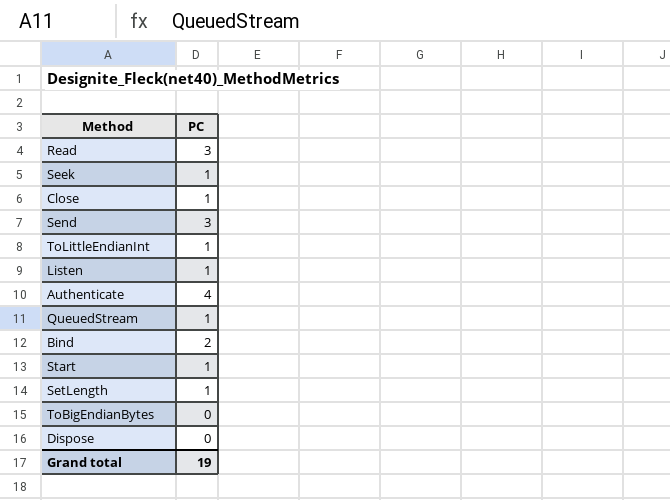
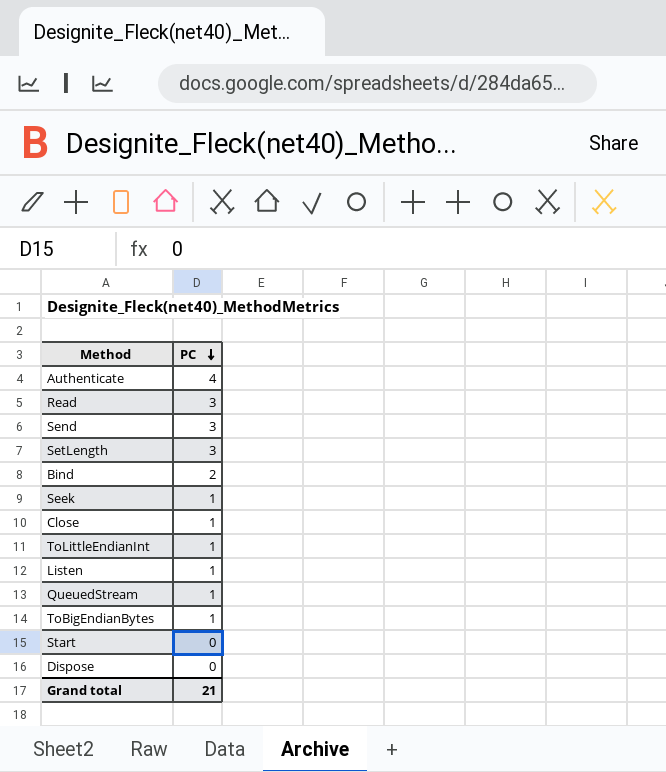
row order: none -> PC descending
SetLength | PC: 1 -> 3
ToBigEndianBytes | PC: 0 -> 1
Start | PC: 1 -> 0
Grand total | PC: 19 -> 21

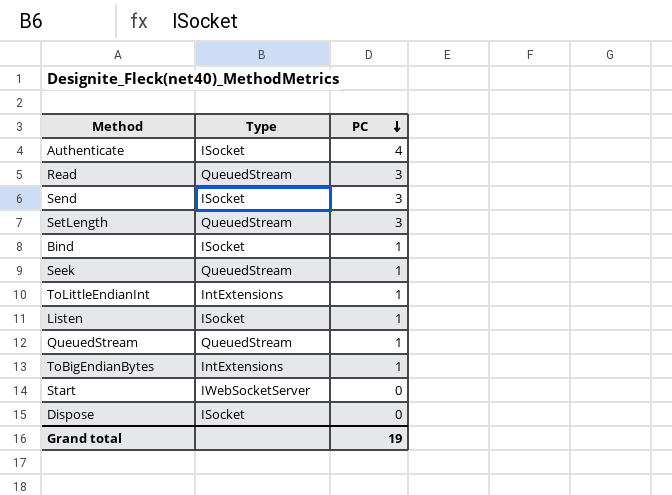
column Type | position: none -> 2
row Close: 1 -> none
Bind | PC: 2 -> 1
Grand total | PC: 21 -> 19

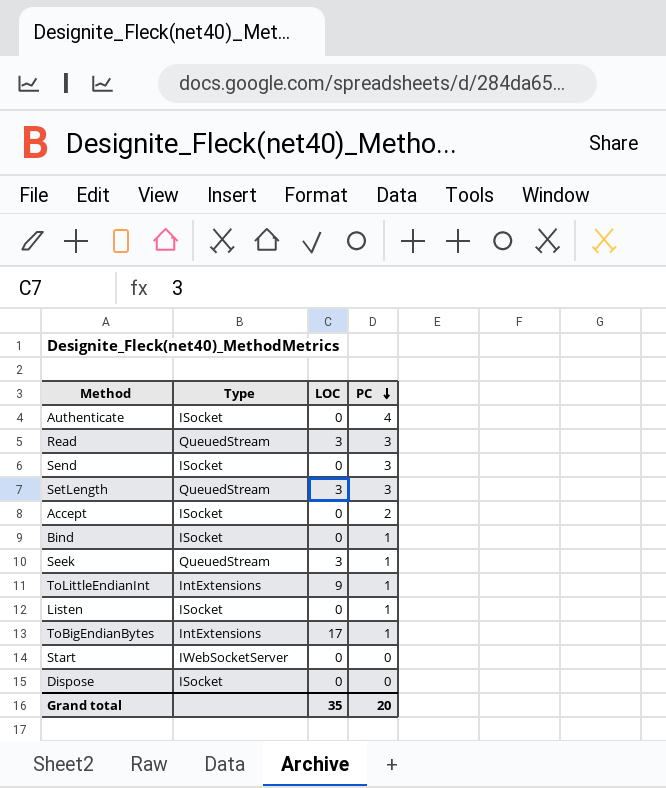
column LOC | position: none -> 3
row QueuedStream: QueuedStream | 1 -> none
row Accept: none -> ISocket | 0 | 2
Grand total | PC: 19 -> 20

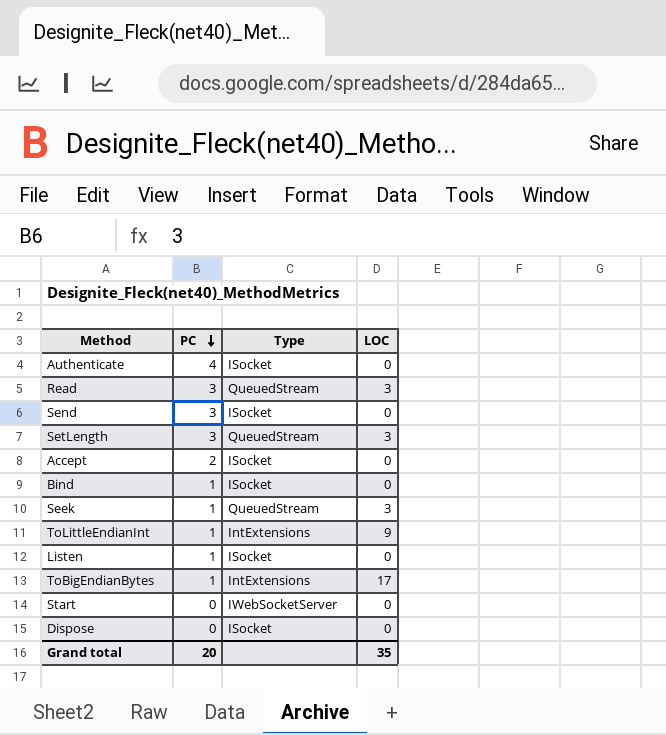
column PC | position: 4 -> 2

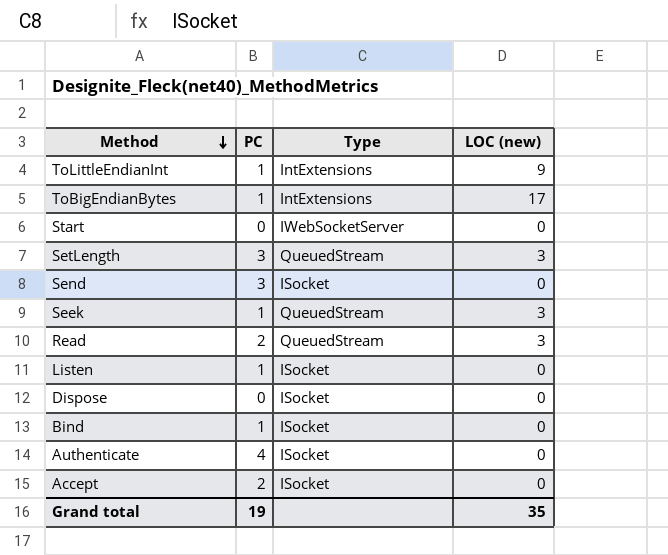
row order: PC descending -> Method descending
column name: LOC -> LOC (new)
Read | PC: 3 -> 2
Grand total | PC: 20 -> 19

